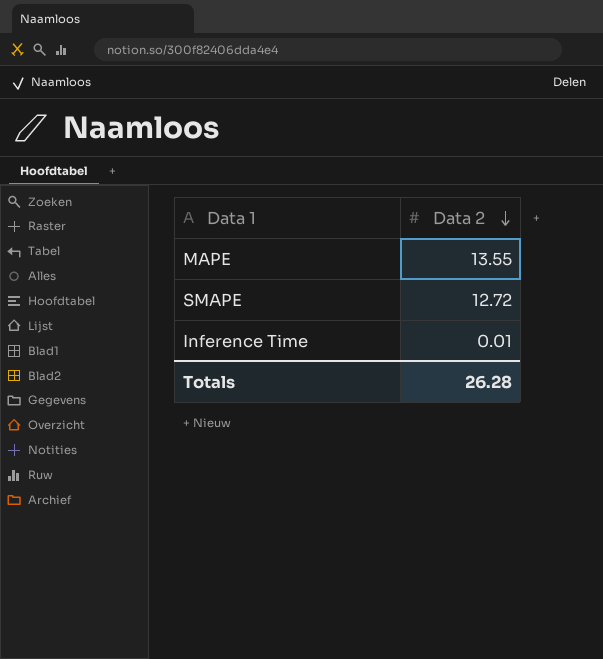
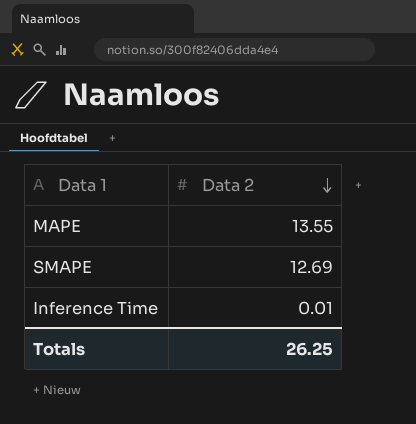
SMAPE | Data 2: 12.72 -> 12.69
Totals | Data 2: 26.28 -> 26.25

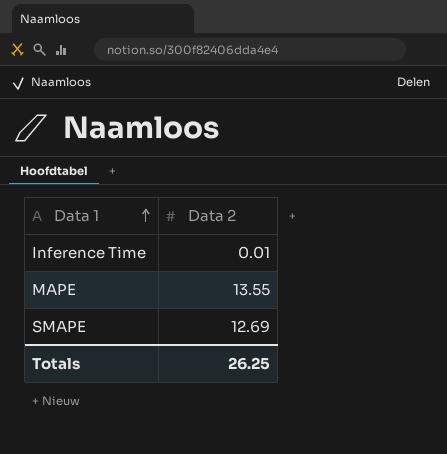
row order: Data 2 descending -> Data 1 ascending

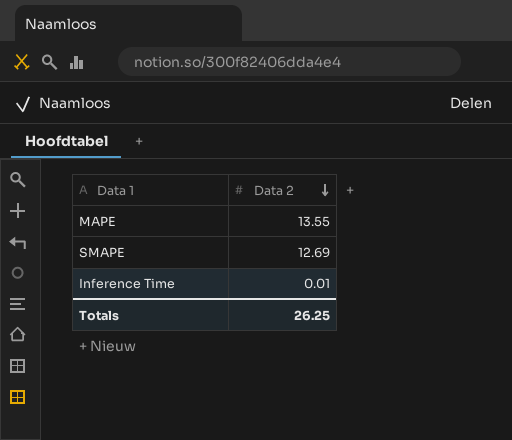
row order: Data 1 ascending -> Data 2 descending

